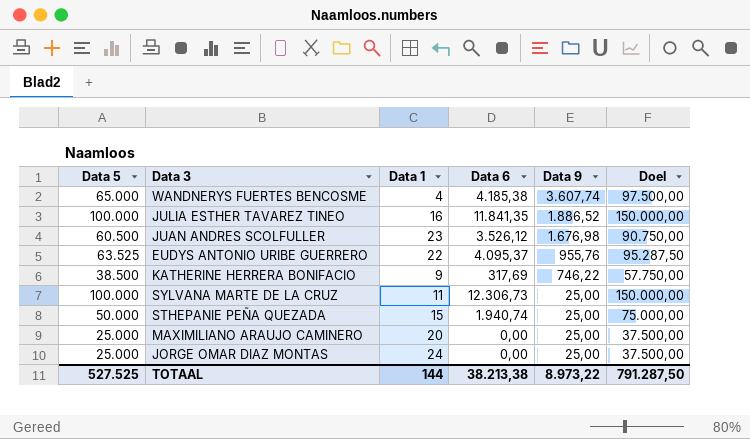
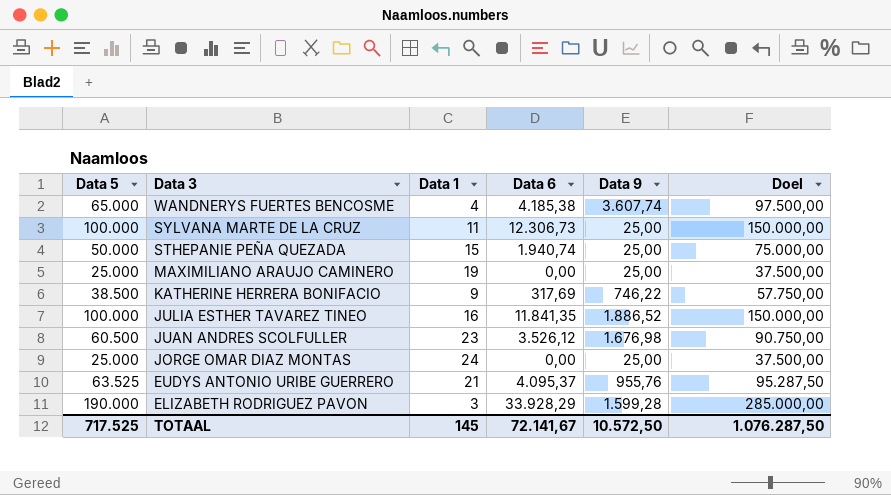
row order: Data 9 descending -> Data 3 descending
MAXIMILIANO ARAUJO CAMINERO | Data 1: 20 -> 19
EUDYS ANTONIO URIBE GUERRERO | Data 1: 22 -> 21
row ELIZABETH RODRIGUEZ PAVON: none -> 190.000 | 3 | 33.928,29 | 1.599,28 | 285.000,00
TOTAAL | Data 5: 527.525 -> 717.525
TOTAAL | Data 1: 144 -> 145
TOTAAL | Data 6: 38.213,38 -> 72.141,67
TOTAAL | Data 9: 8.973,22 -> 10.572,50
TOTAAL | Doel: 791.287,50 -> 1.076.287,50

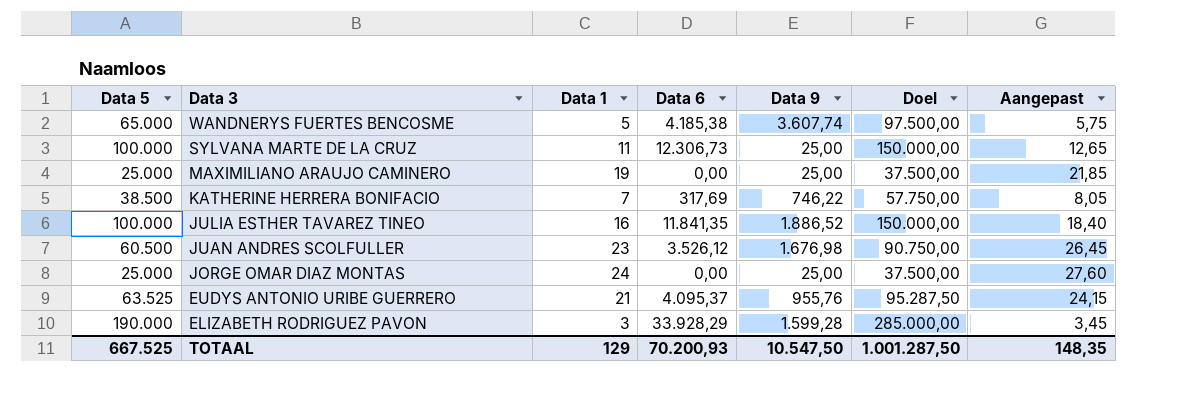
column Aangepast | formula: none -> [Data 1] * 1,15
row STHEPANIE PEÑA QUEZADA: 50.000 | 15 | 1.940,74 | 25,00 | 75.000,00 -> none
WANDNERYS FUERTES BENCOSME | Data 1: 4 -> 5
KATHERINE HERRERA BONIFACIO | Data 1: 9 -> 7
TOTAAL | Data 5: 717.525 -> 667.525
TOTAAL | Data 1: 145 -> 129
TOTAAL | Data 6: 72.141,67 -> 70.200,93
TOTAAL | Data 9: 10.572,50 -> 10.547,50
TOTAAL | Doel: 1.076.287,50 -> 1.001.287,50

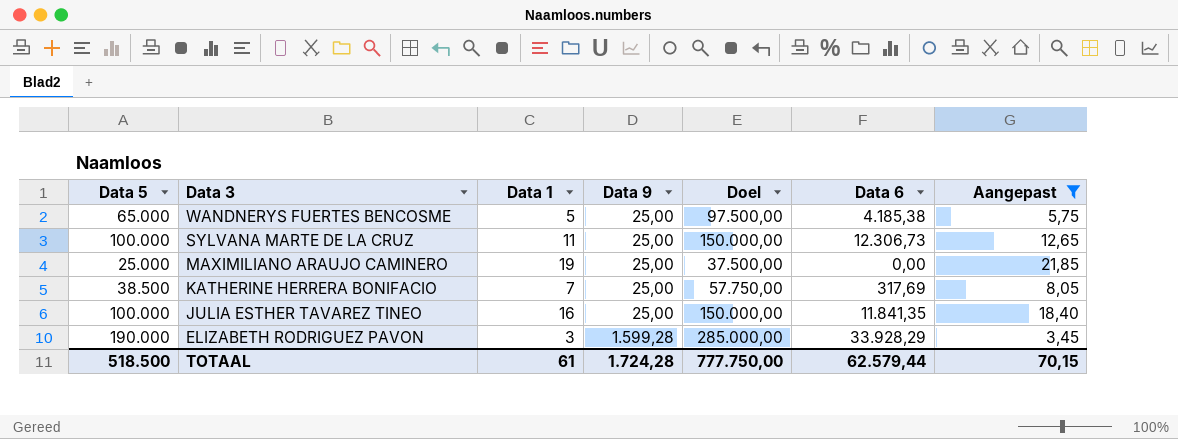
filter: none -> Aangepast <= 21,85
column Data 6 | position: 4 -> 6
WANDNERYS FUERTES BENCOSME | Data 9: 3.607,74 -> 25,00
KATHERINE HERRERA BONIFACIO | Data 9: 746,22 -> 25,00
JULIA ESTHER TAVAREZ TINEO | Data 9: 1.886,52 -> 25,00
TOTAAL | Data 5: 667.525 -> 518.500
TOTAAL | Data 1: 129 -> 61
TOTAAL | Data 9: 10.547,50 -> 1.724,28
TOTAAL | Doel: 1.001.287,50 -> 777.750,00
TOTAAL | Data 6: 70.200,93 -> 62.579,44
TOTAAL | Aangepast: 148,35 -> 70,15

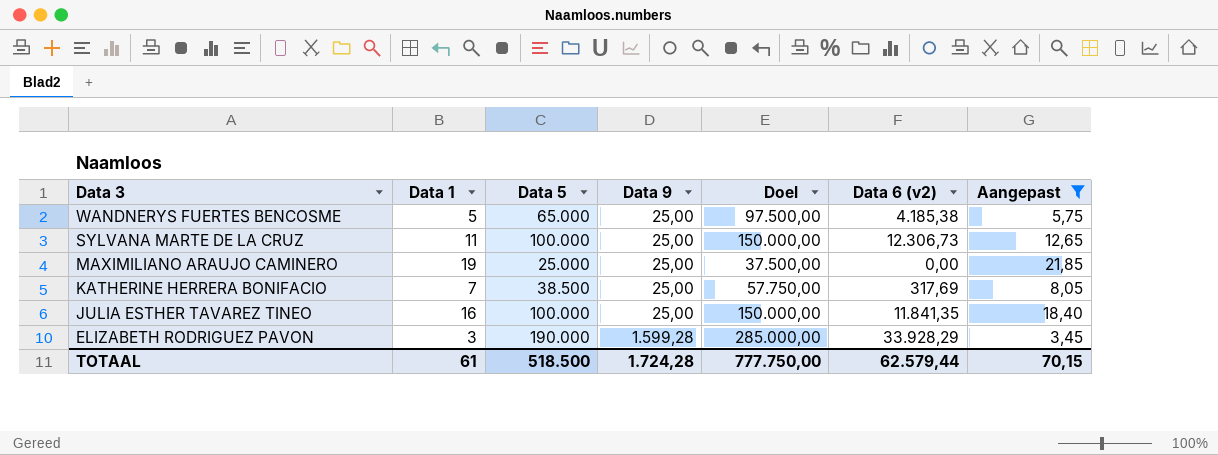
column Data 5 | position: 1 -> 3
column name: Data 6 -> Data 6 (v2)

